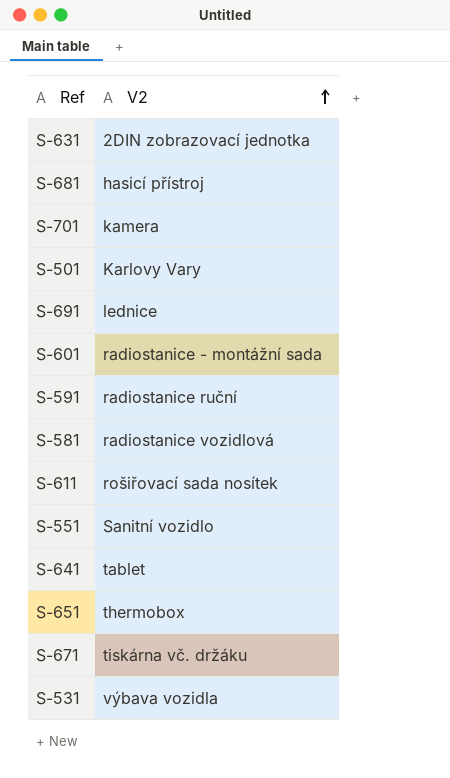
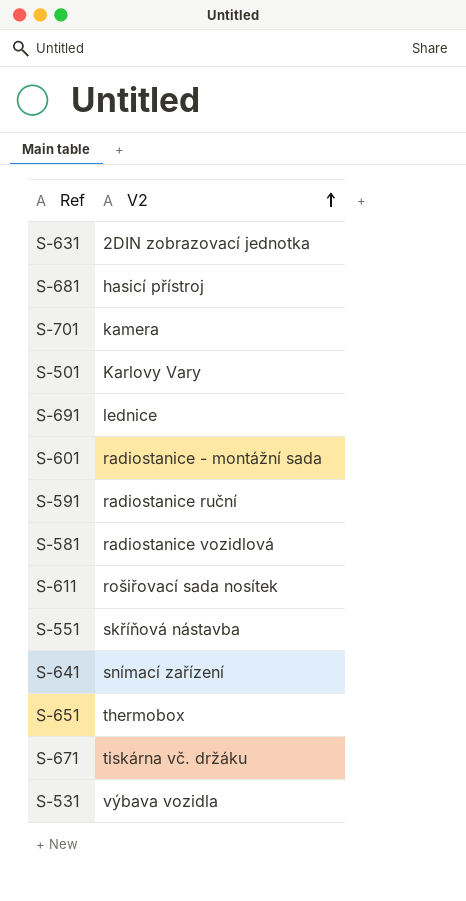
S-551 | V2: Sanitní vozidlo -> skříňová nástavba
S-641 | V2: tablet -> snímací zařízení

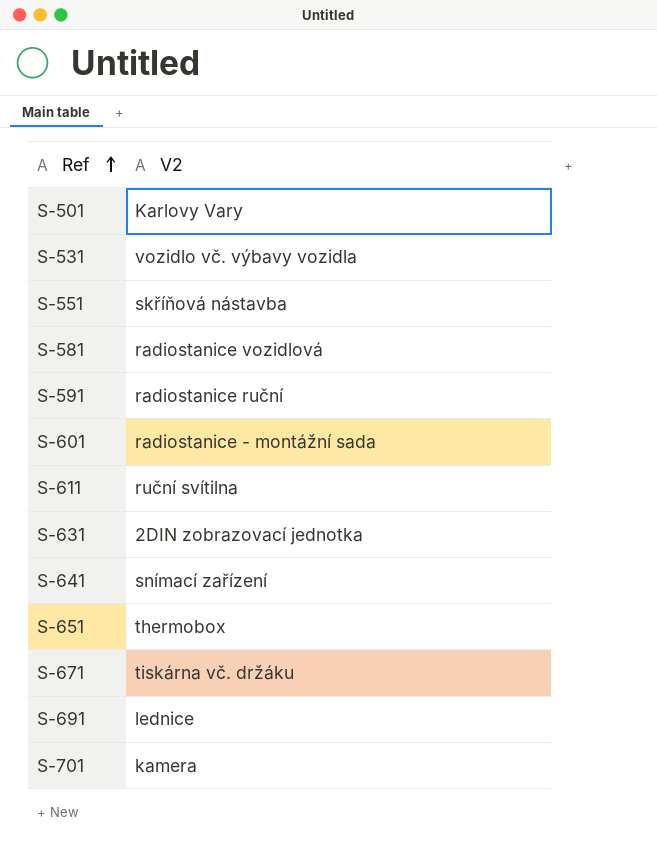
row order: V2 ascending -> Ref ascending
row S-681: hasicí přístroj -> none
S-531 | V2: výbava vozidla -> vozidlo vč. výbavy vozidla
S-611 | V2: rošiřovací sada nosítek -> ruční svítilna

